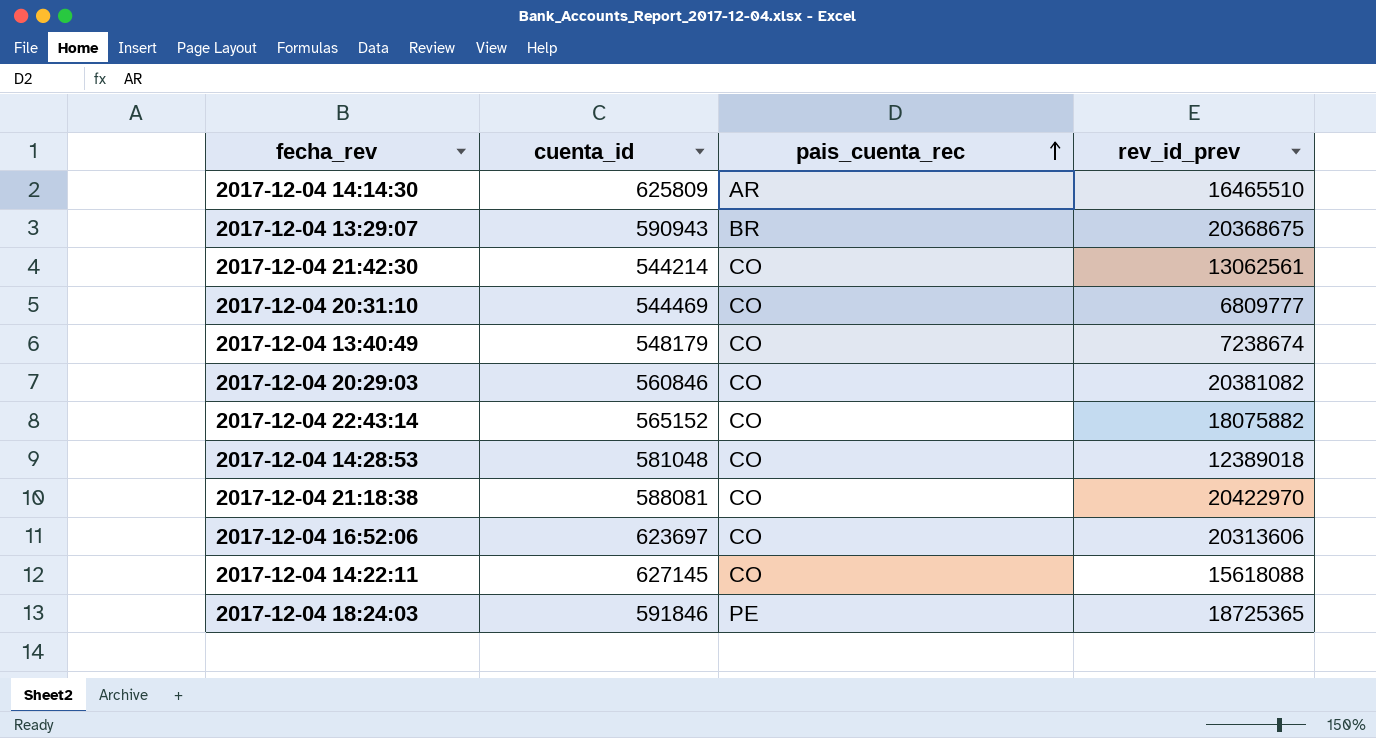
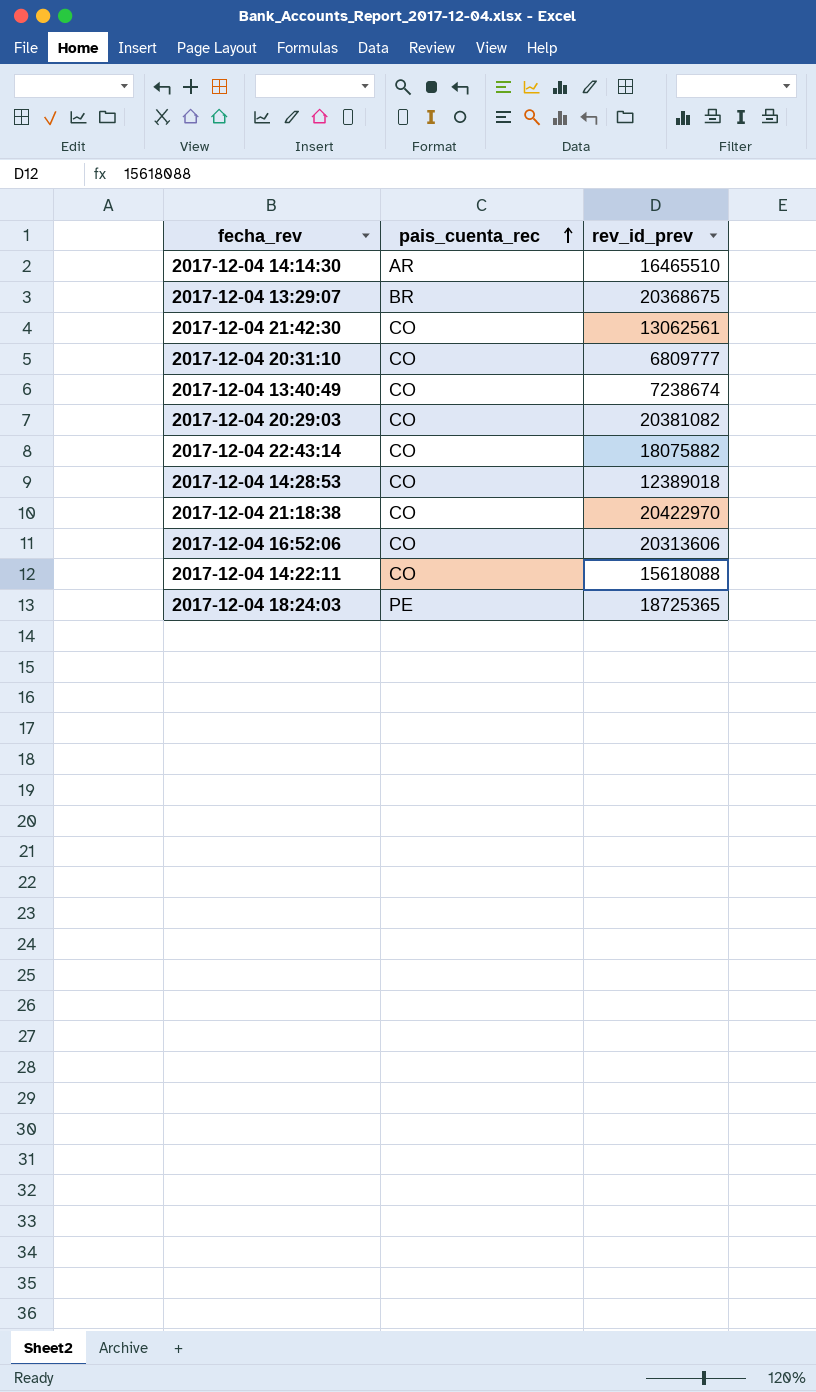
column cuenta_id | position: 2 -> none

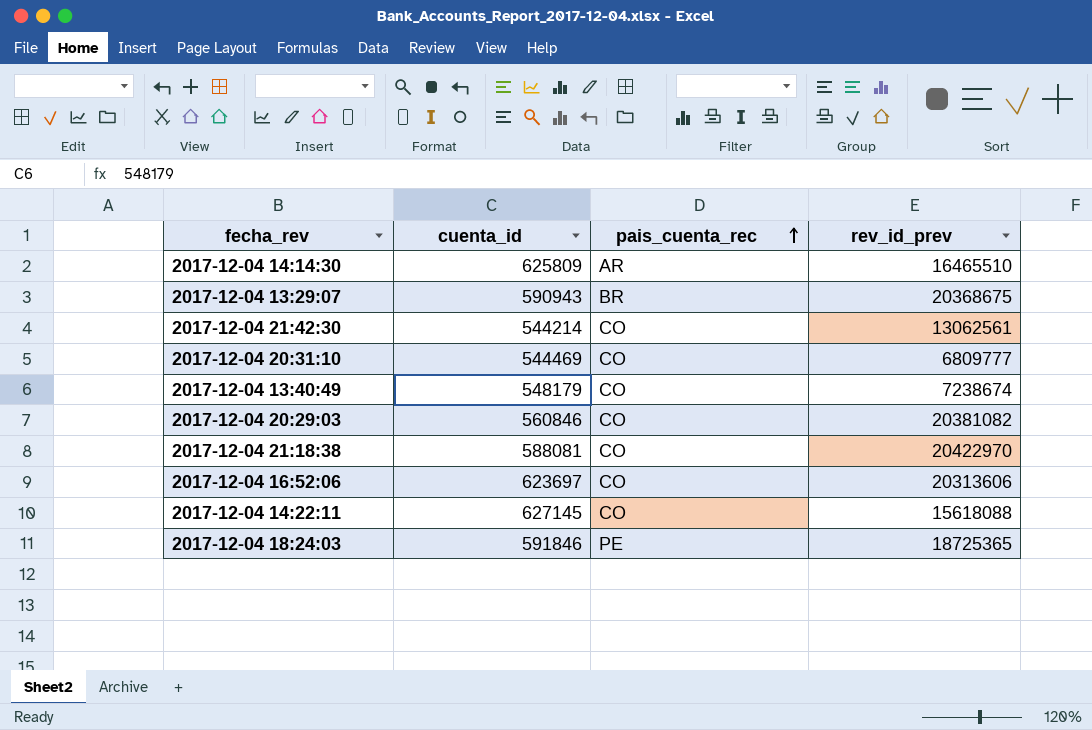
column cuenta_id | position: none -> 2
row 2017-12-04 22:43:14: CO | 18075882 -> none
row 2017-12-04 14:28:53: CO | 12389018 -> none

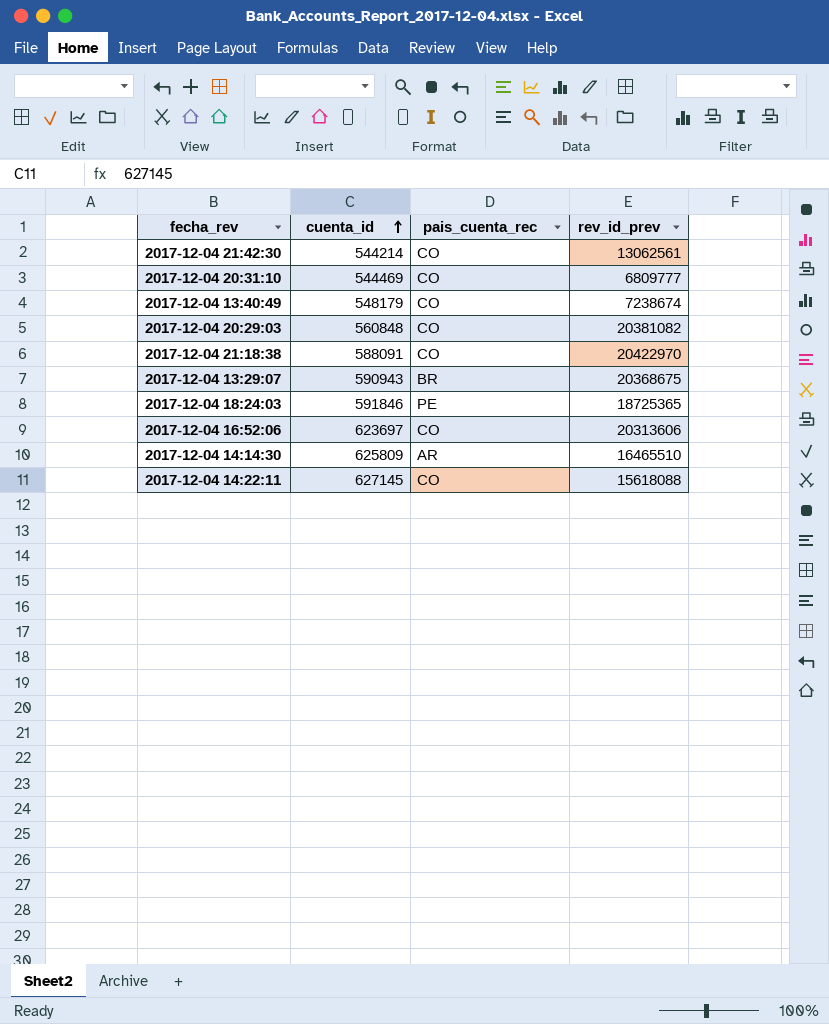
row order: pais_cuenta_rec ascending -> cuenta_id ascending
2017-12-04 20:29:03 | cuenta_id: 560846 -> 560848
2017-12-04 21:18:38 | cuenta_id: 588081 -> 588091

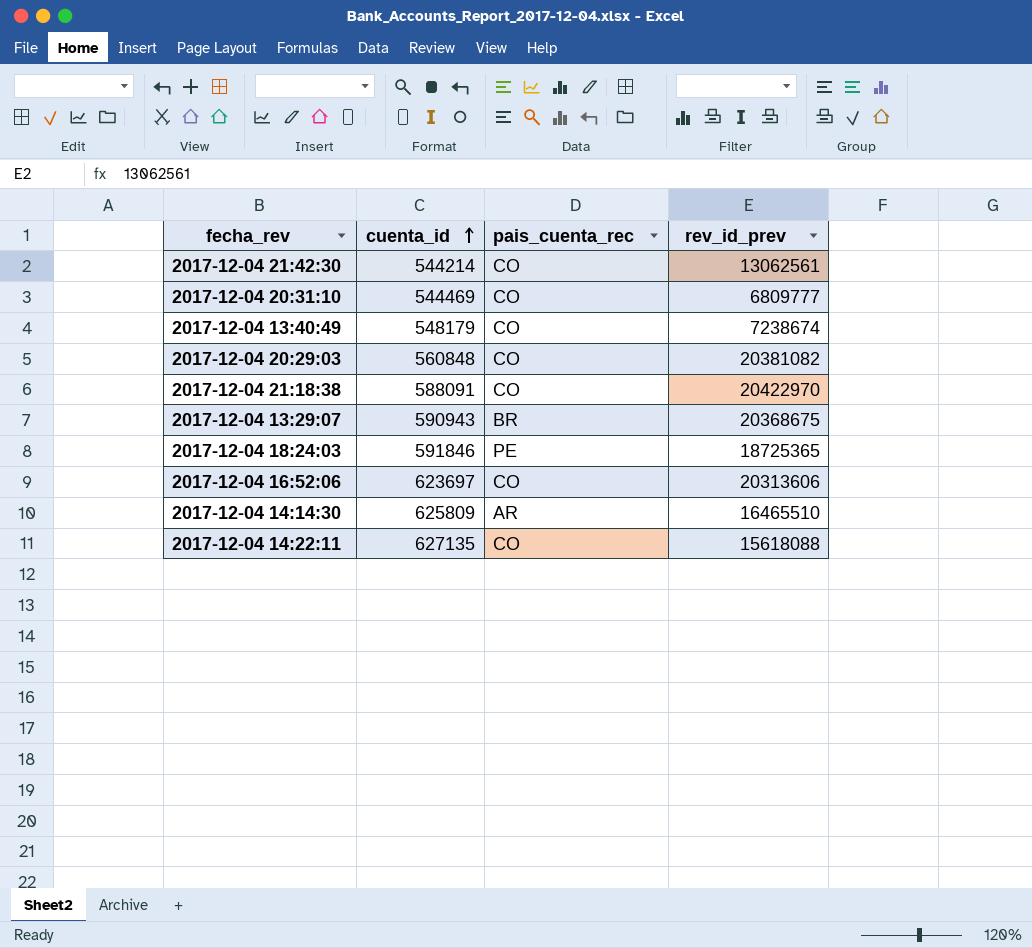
2017-12-04 14:22:11 | cuenta_id: 627145 -> 627135

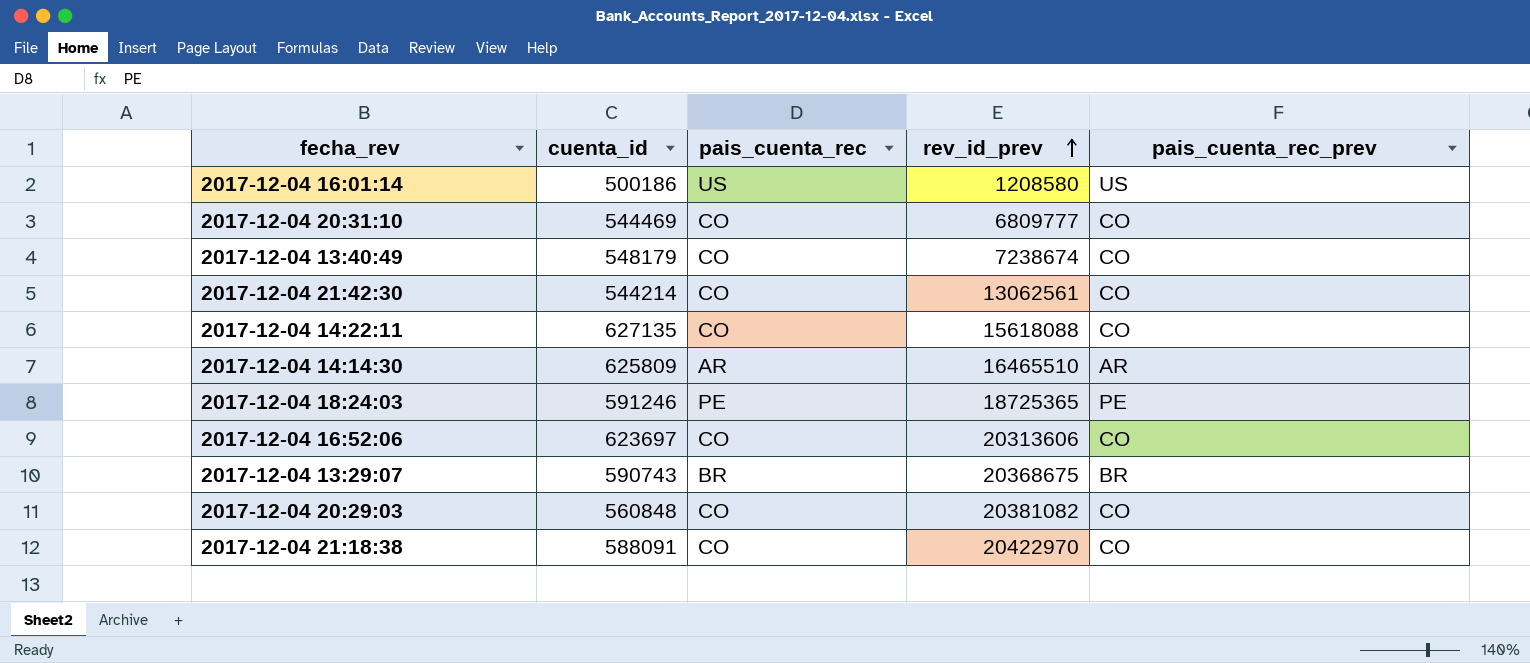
row order: cuenta_id ascending -> rev_id_prev ascending
column pais_cuenta_rec_prev | position: none -> 5
row 2017-12-04 16:01:14: none -> 500186 | US | 1208580 | US
2017-12-04 18:24:03 | cuenta_id: 591846 -> 591246
2017-12-04 13:29:07 | cuenta_id: 590943 -> 590743

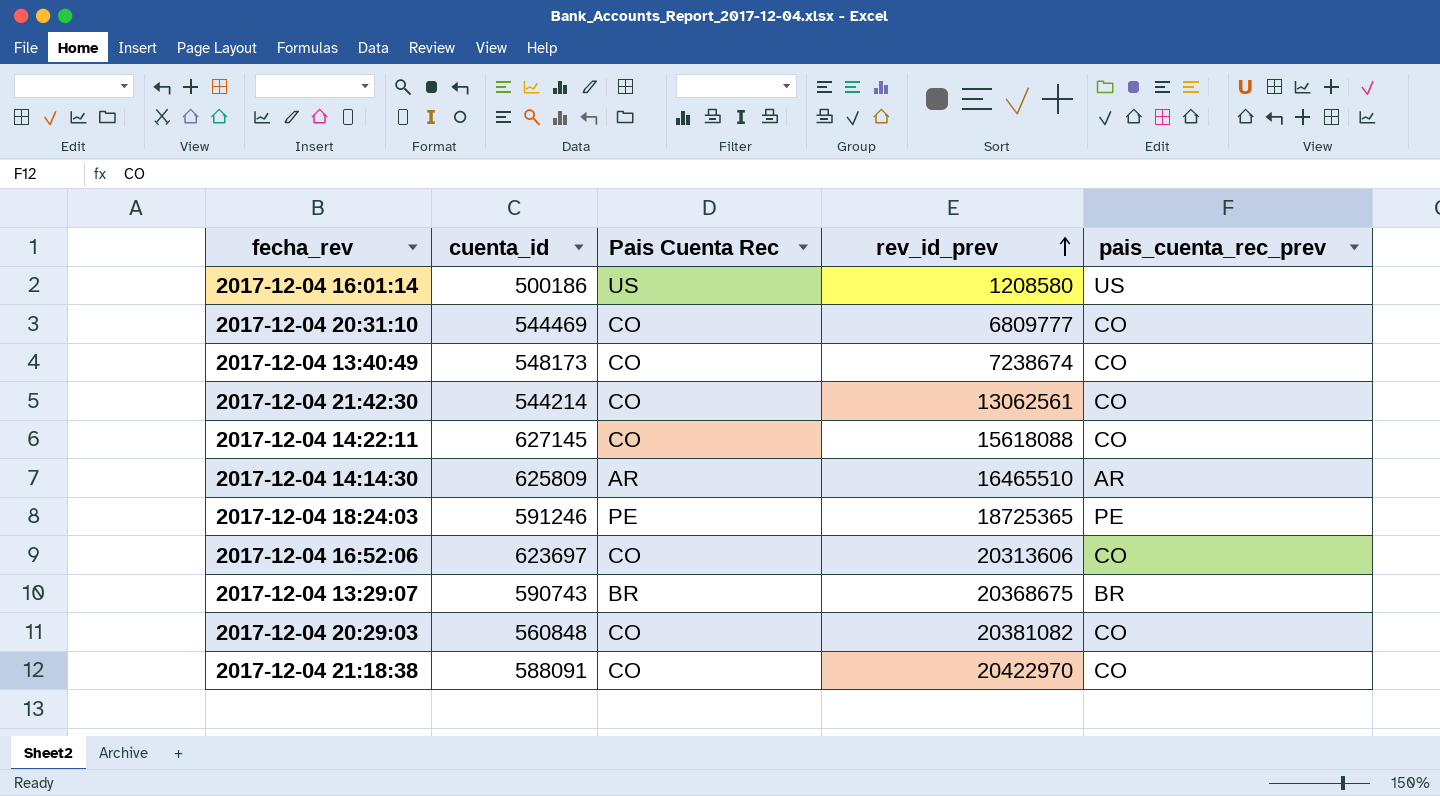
column name: pais_cuenta_rec -> Pais Cuenta Rec
2017-12-04 13:40:49 | cuenta_id: 548179 -> 548173
2017-12-04 14:22:11 | cuenta_id: 627135 -> 627145

